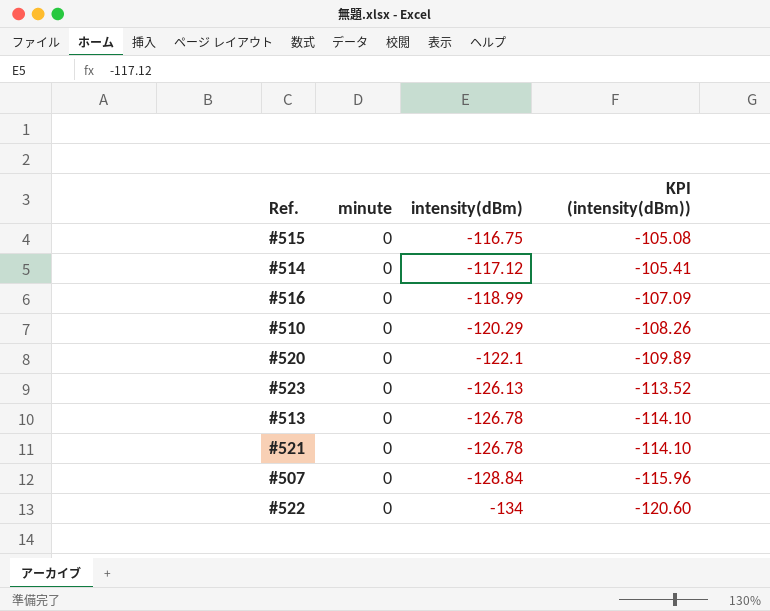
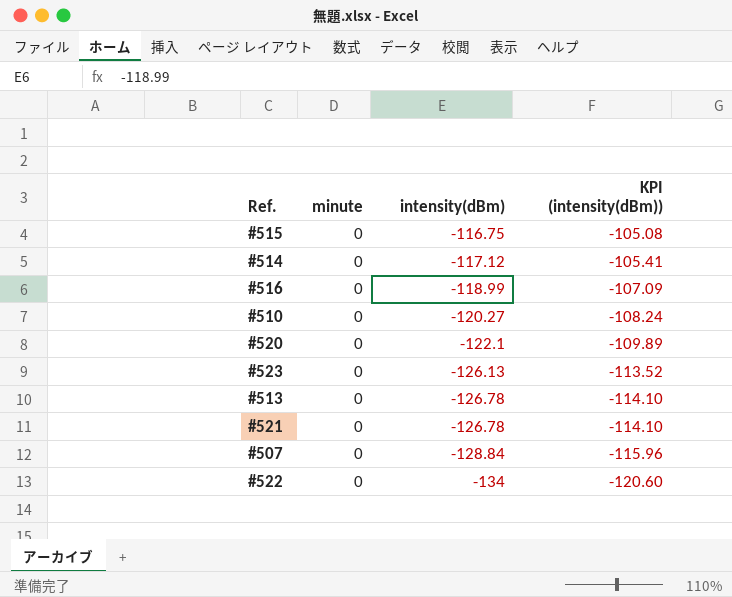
#510 | intensity(dBm): -120.29 -> -120.27
#510 | KPI (intensity(dBm)): -108.26 -> -108.24

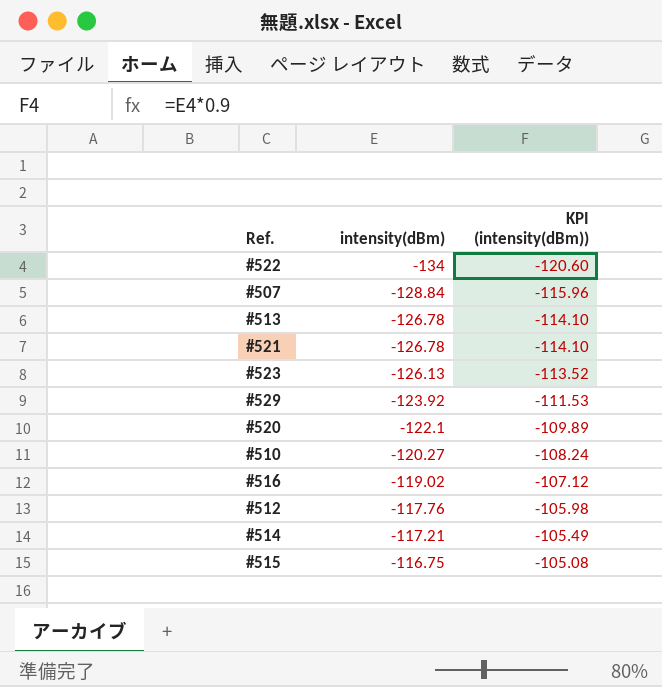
row order: intensity(dBm) descending -> intensity(dBm) ascending
column minute | position: 2 -> none
row #529: none -> -123.92 | -111.53
#516 | intensity(dBm): -118.99 -> -119.02
#516 | KPI (intensity(dBm)): -107.09 -> -107.12
row #512: none -> -117.76 | -105.98
#514 | intensity(dBm): -117.12 -> -117.21
#514 | KPI (intensity(dBm)): -105.41 -> -105.49

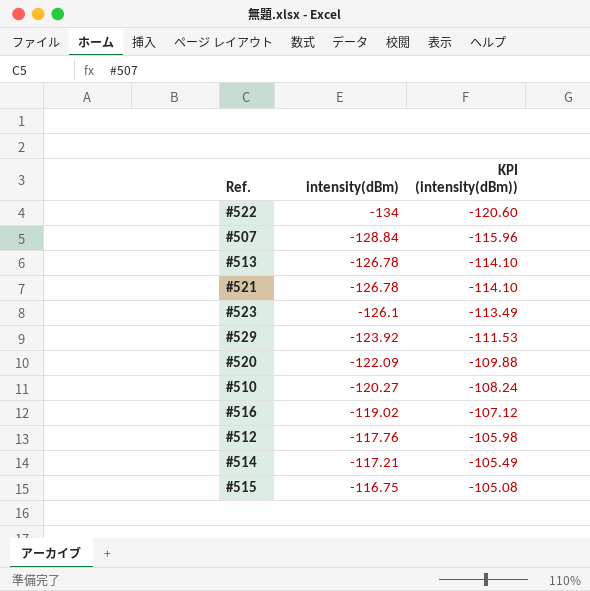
#523 | intensity(dBm): -126.13 -> -126.1
#523 | KPI (intensity(dBm)): -113.52 -> -113.49
#520 | intensity(dBm): -122.1 -> -122.09
#520 | KPI (intensity(dBm)): -109.89 -> -109.88

